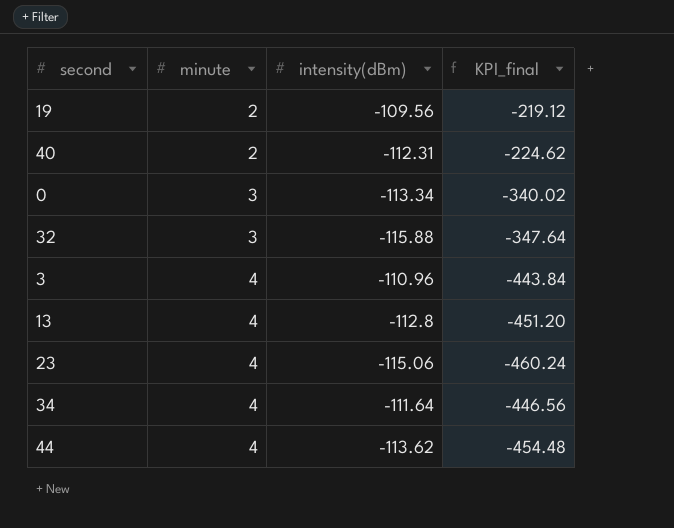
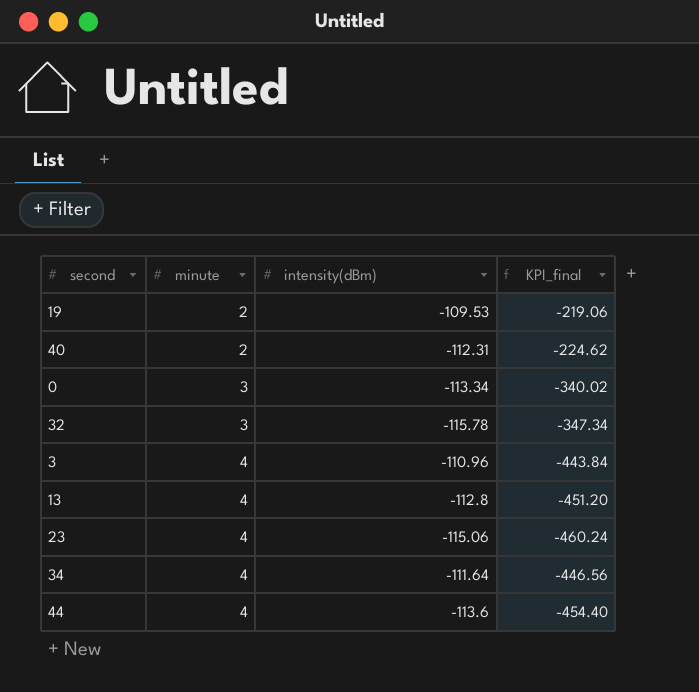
19 | intensity(dBm): -109.56 -> -109.53
19 | KPI_final: -219.12 -> -219.06
32 | intensity(dBm): -115.88 -> -115.78
32 | KPI_final: -347.64 -> -347.34
44 | intensity(dBm): -113.62 -> -113.6
44 | KPI_final: -454.48 -> -454.40

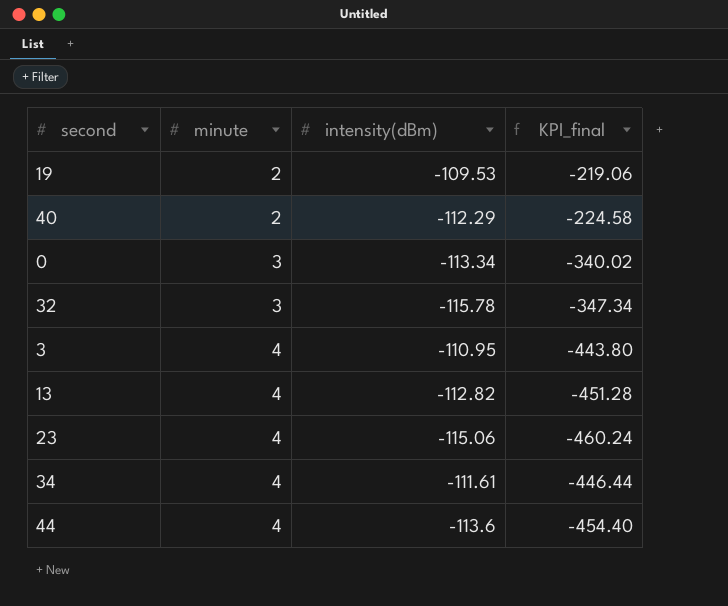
40 | intensity(dBm): -112.31 -> -112.29
40 | KPI_final: -224.62 -> -224.58
3 | intensity(dBm): -110.96 -> -110.95
3 | KPI_final: -443.84 -> -443.80
13 | intensity(dBm): -112.8 -> -112.82
13 | KPI_final: -451.20 -> -451.28
34 | intensity(dBm): -111.64 -> -111.61
34 | KPI_final: -446.56 -> -446.44

